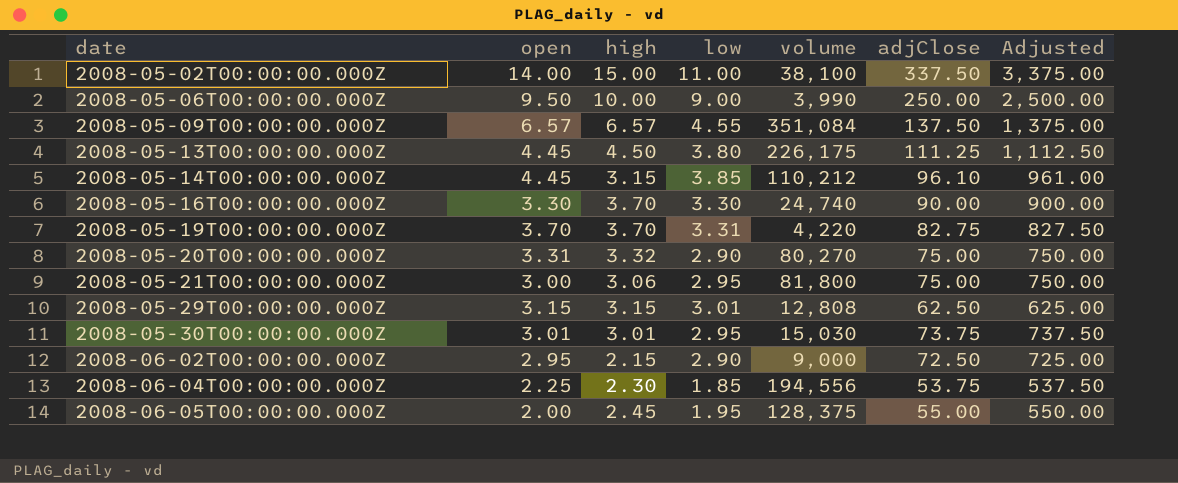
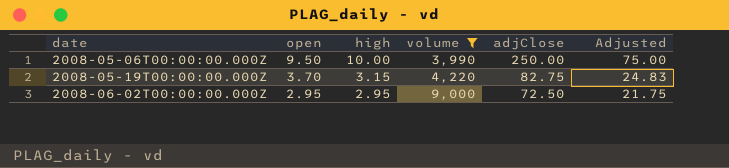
filter: none -> volume <= 9,000
column low | position: 4 -> none
column Adjusted | formula: [adjClose] * 10 -> [adjClose] * 0.3
2008-05-19T00:00:00.000Z | high: 3.70 -> 3.15
2008-06-02T00:00:00.000Z | high: 2.15 -> 2.95

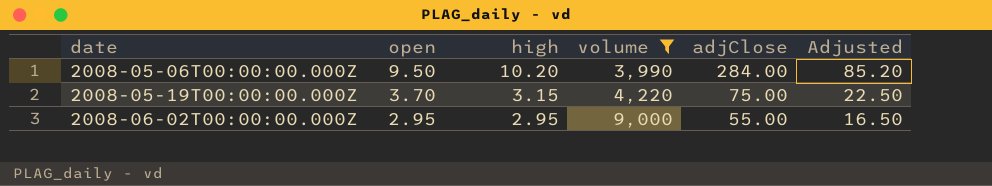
2008-05-06T00:00:00.000Z | high: 10.00 -> 10.20
2008-05-06T00:00:00.000Z | adjClose: 250.00 -> 284.00
2008-05-06T00:00:00.000Z | Adjusted: 75.00 -> 85.20
2008-05-19T00:00:00.000Z | adjClose: 82.75 -> 75.00
2008-05-19T00:00:00.000Z | Adjusted: 24.83 -> 22.50
2008-06-02T00:00:00.000Z | adjClose: 72.50 -> 55.00
2008-06-02T00:00:00.000Z | Adjusted: 21.75 -> 16.50

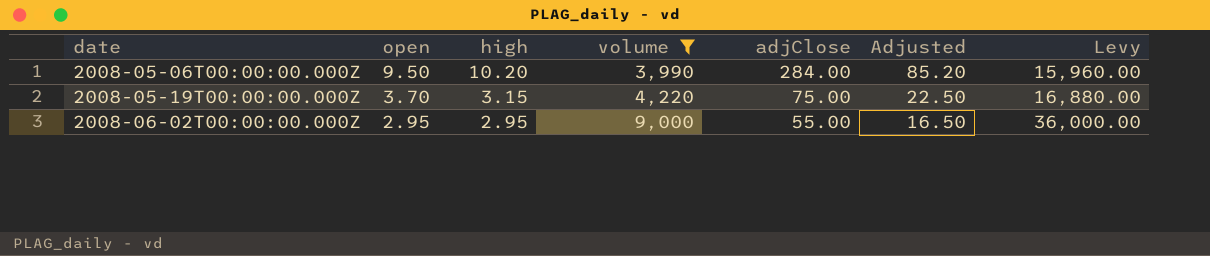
column Levy | formula: none -> [volume] * 4

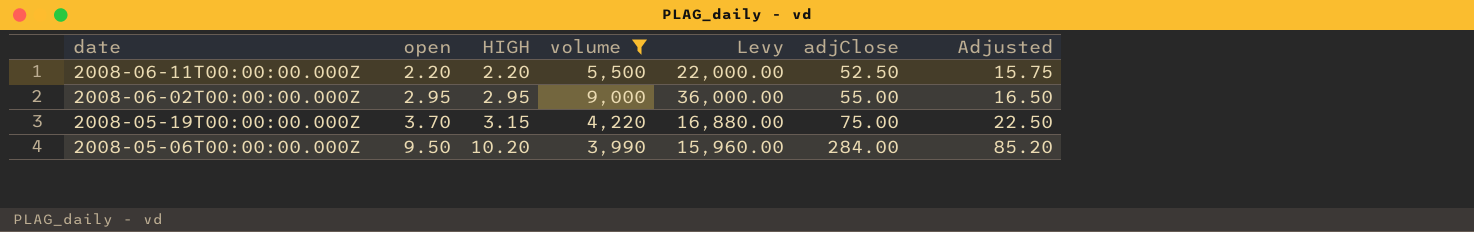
row order: date ascending -> date descending
column name: high -> HIGH
column Levy | position: 7 -> 5
row 2008-06-11T00:00:00.000Z: none -> 2.20 | 2.20 | 5,500 | 22,000.00 | 52.50 | 15.75

